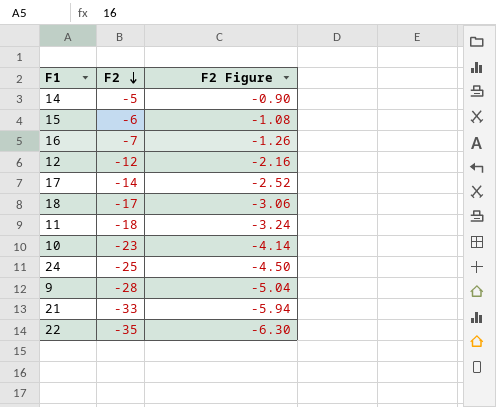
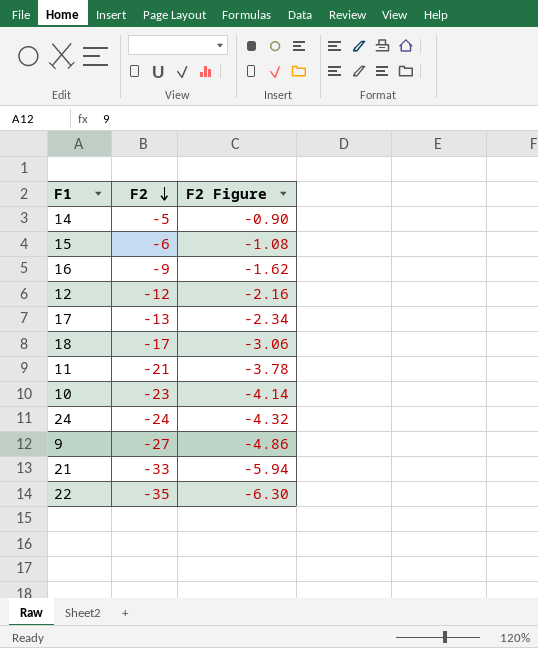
16 | F2: -7 -> -9
16 | F2 Figure: -1.26 -> -1.62
17 | F2: -14 -> -13
17 | F2 Figure: -2.52 -> -2.34
11 | F2: -18 -> -21
11 | F2 Figure: -3.24 -> -3.78
24 | F2: -25 -> -24
24 | F2 Figure: -4.50 -> -4.32
9 | F2: -28 -> -27
9 | F2 Figure: -5.04 -> -4.86

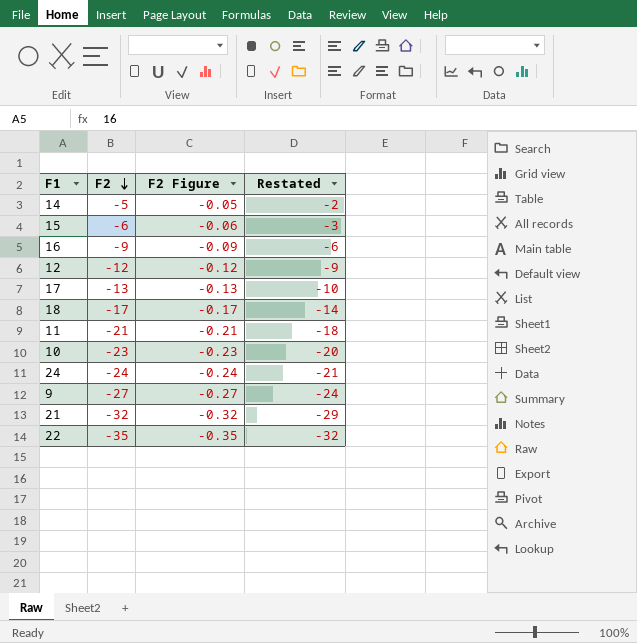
column F2 Figure | formula: [F2] * 0.18 -> [F2] * 0.01
column Restated | formula: none -> [F2] + 3
21 | F2: -33 -> -32

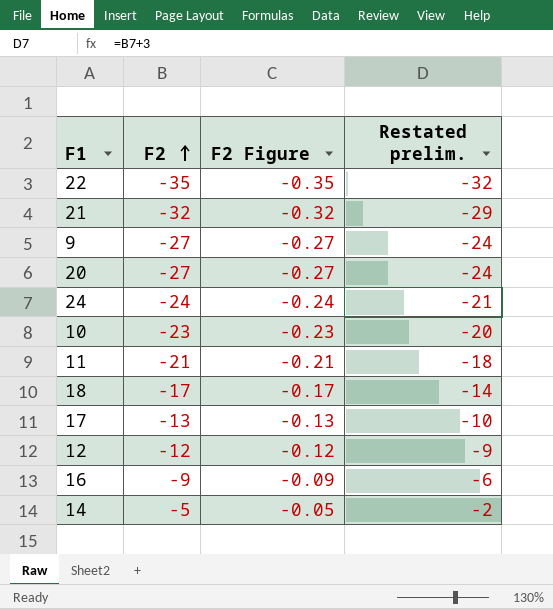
row order: F2 descending -> F2 ascending
column name: Restated -> Restated prelim.
row 15: -6 | -0.06 | -3 -> none
row 20: none -> -27 | -0.27 | -24

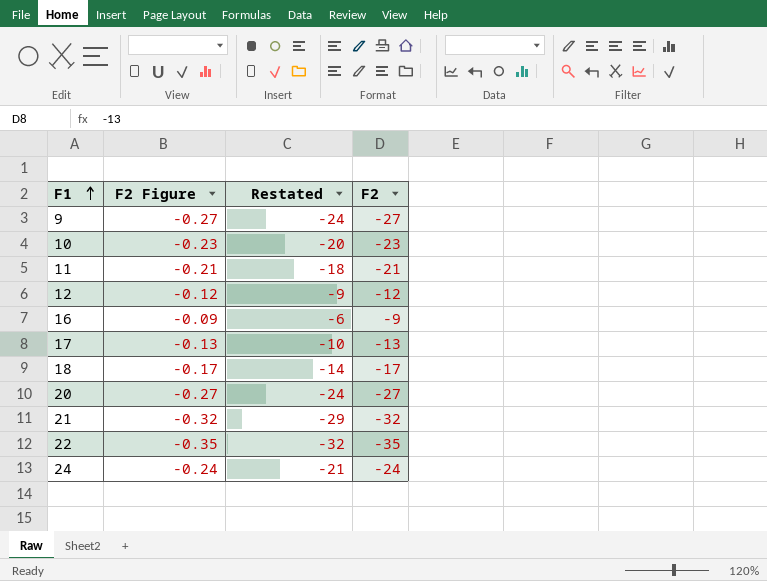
row order: F2 ascending -> F1 ascending
column name: Restated prelim. -> Restated
column F2 | position: 2 -> 4
row 14: -5 | -0.05 | -2 -> none

